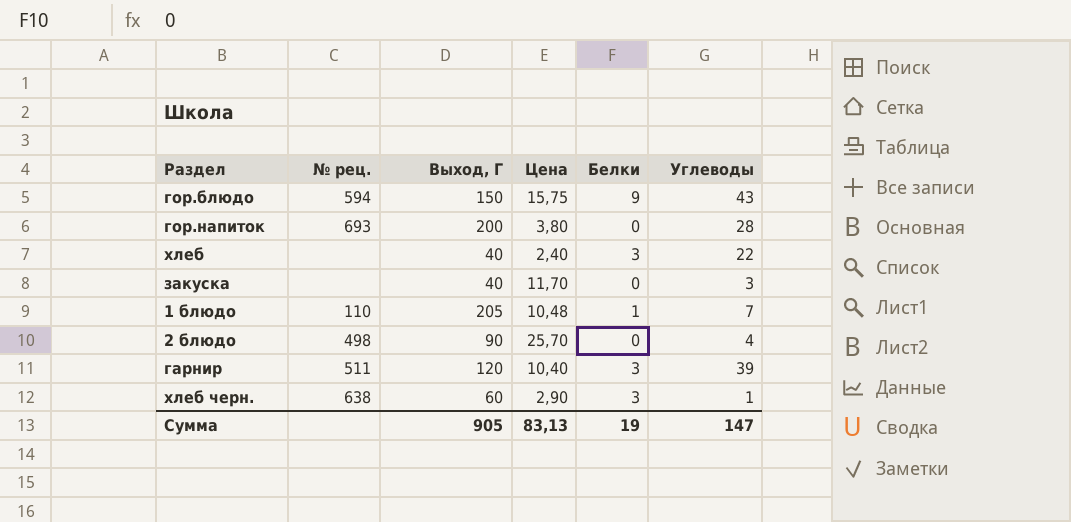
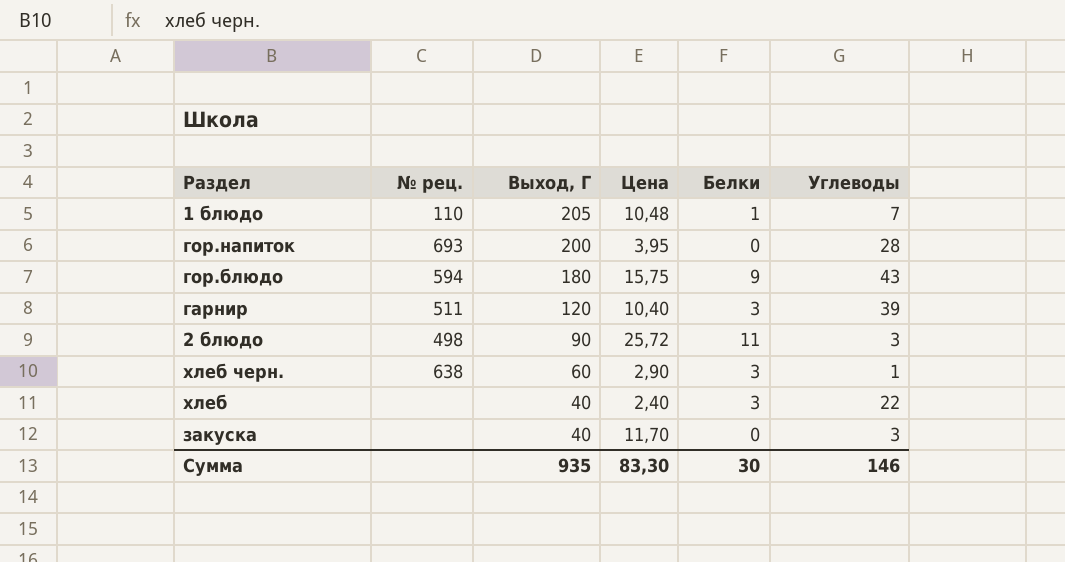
row order: none -> Выход, Г descending
гор.напиток | Цена: 3,80 -> 3,95
гор.блюдо | Выход, Г: 150 -> 180
2 блюдо | Цена: 25,70 -> 25,72
2 блюдо | Белки: 0 -> 11
2 блюдо | Углеводы: 4 -> 3
Сумма | Выход, Г: 905 -> 935
Сумма | Цена: 83,13 -> 83,30
Сумма | Белки: 19 -> 30
Сумма | Углеводы: 147 -> 146

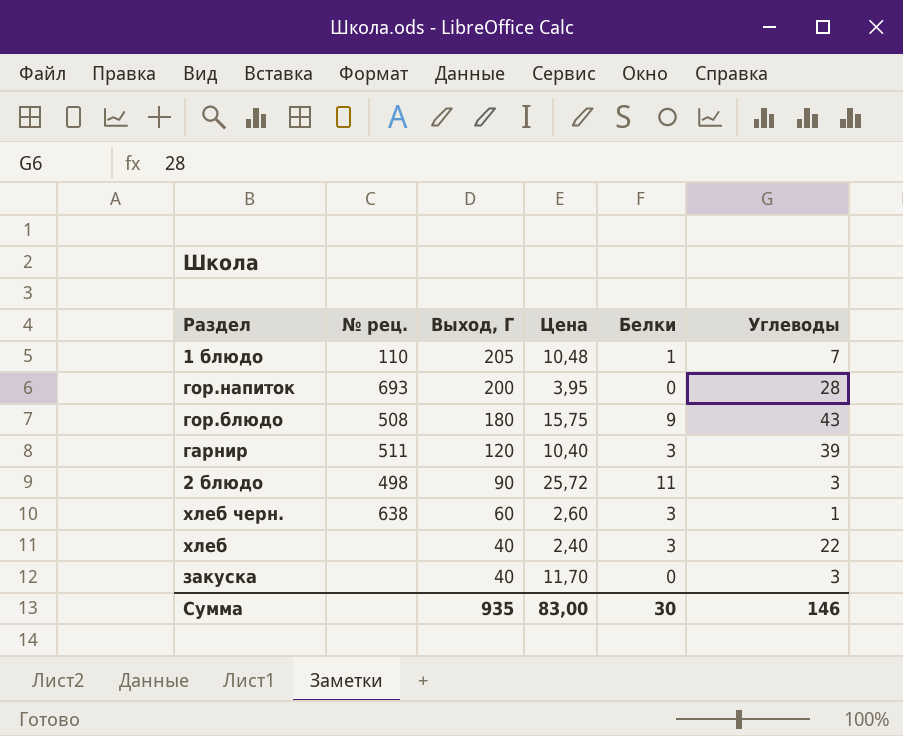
гор.блюдо | № рец.: 594 -> 508
хлеб черн. | Цена: 2,90 -> 2,60
Сумма | Цена: 83,30 -> 83,00

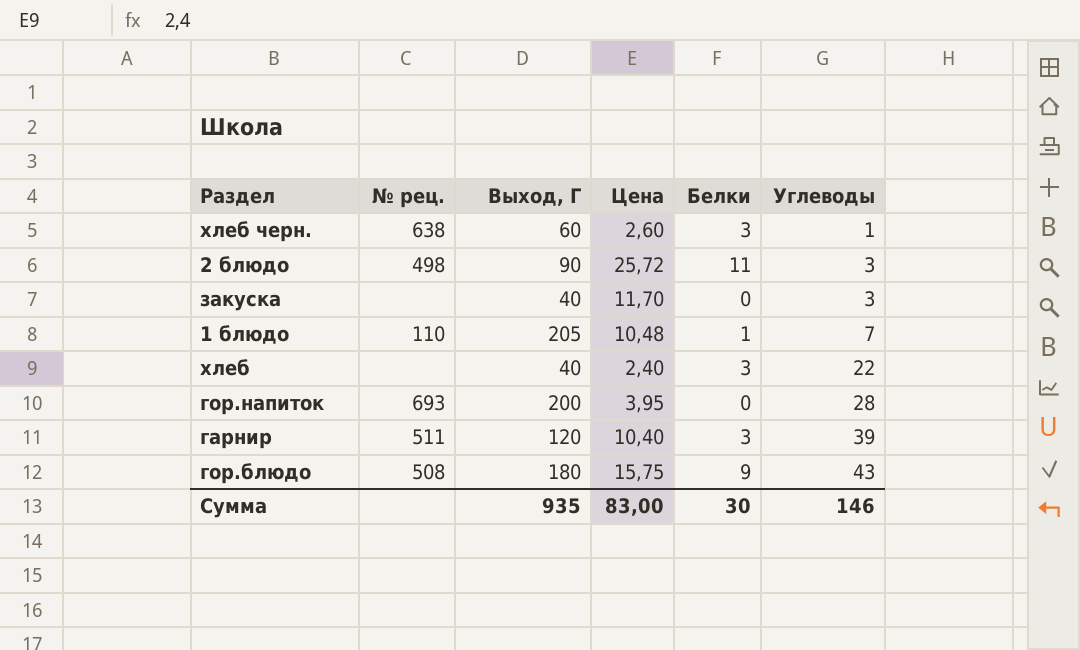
row order: Выход, Г descending -> Углеводы ascending

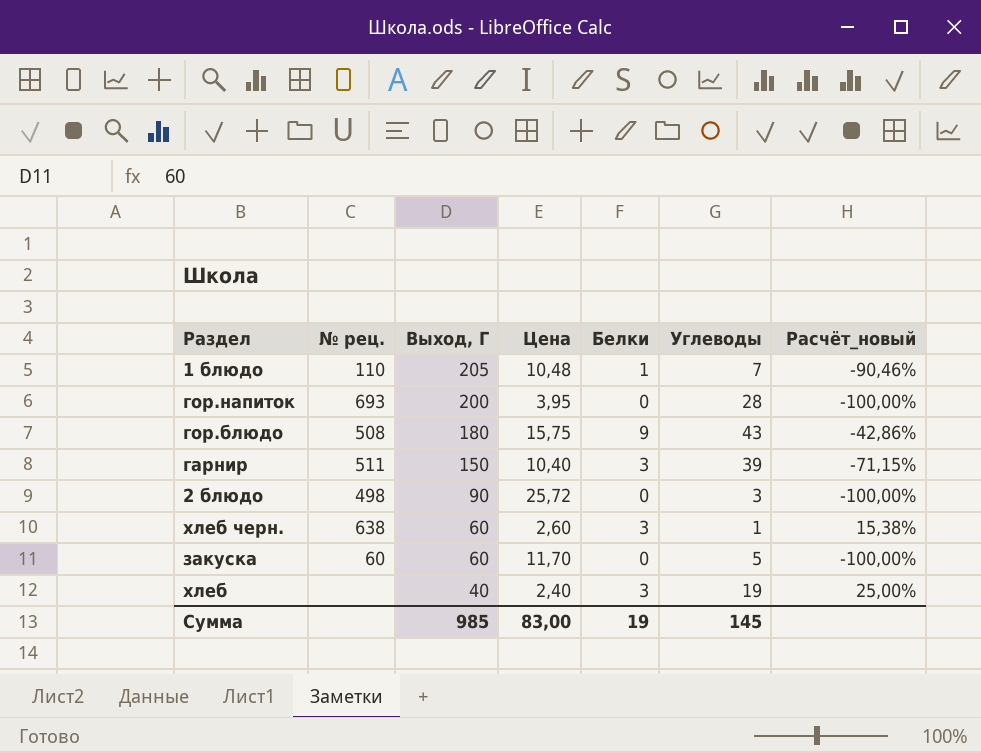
row order: Углеводы ascending -> Выход, Г descending
column Расчёт_новый | formula: none -> ([Белки] - [Цена]) / [Цена]
гарнир | Выход, Г: 120 -> 150
2 блюдо | Белки: 11 -> 0
закуска | № рец.: none -> 60
закуска | Выход, Г: 40 -> 60
закуска | Углеводы: 3 -> 5
хлеб | Углеводы: 22 -> 19
Сумма | Выход, Г: 935 -> 985
Сумма | Белки: 30 -> 19
Сумма | Углеводы: 146 -> 145

